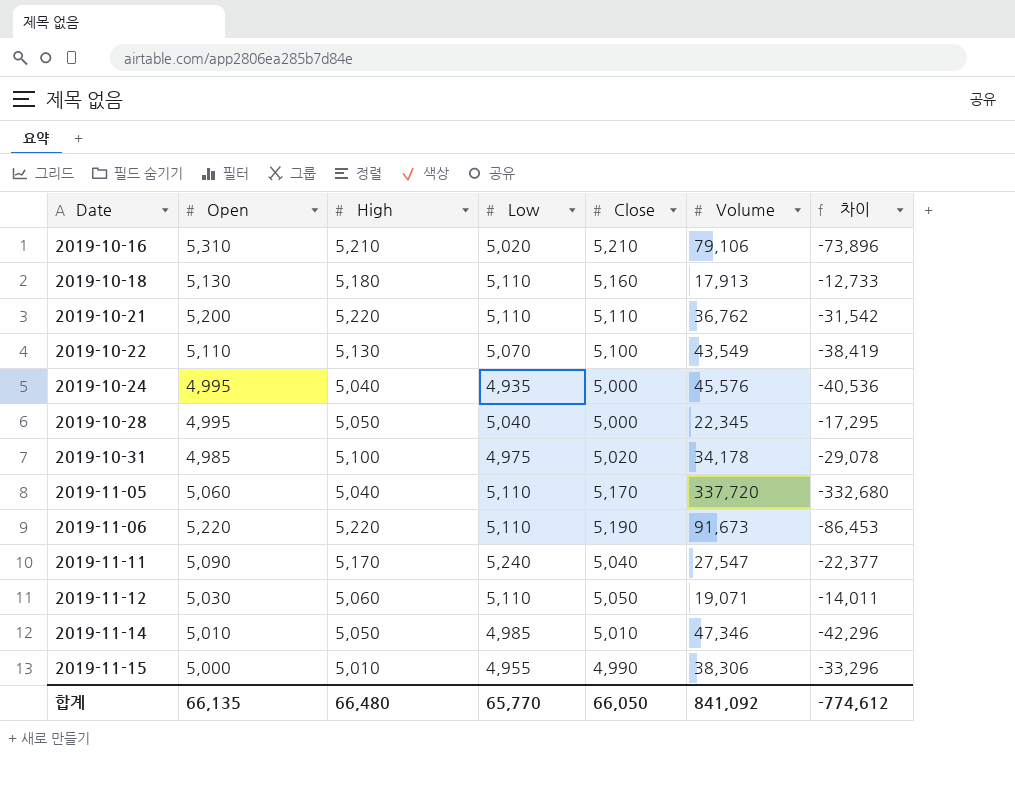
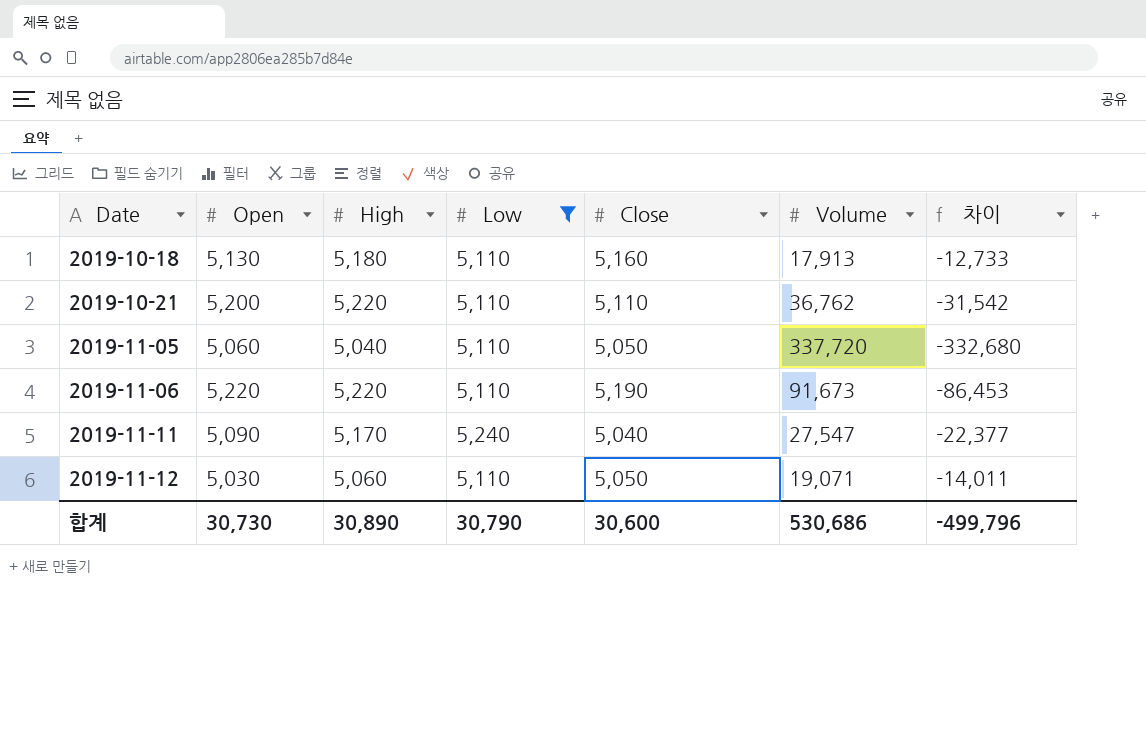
filter: none -> Low >= 5,110
2019-11-05 | Close: 5,170 -> 5,050
합계 | Open: 66,135 -> 30,730
합계 | High: 66,480 -> 30,890
합계 | Low: 65,770 -> 30,790
합계 | Close: 66,050 -> 30,600
합계 | Volume: 841,092 -> 530,686
합계 | 차이: -774,612 -> -499,796

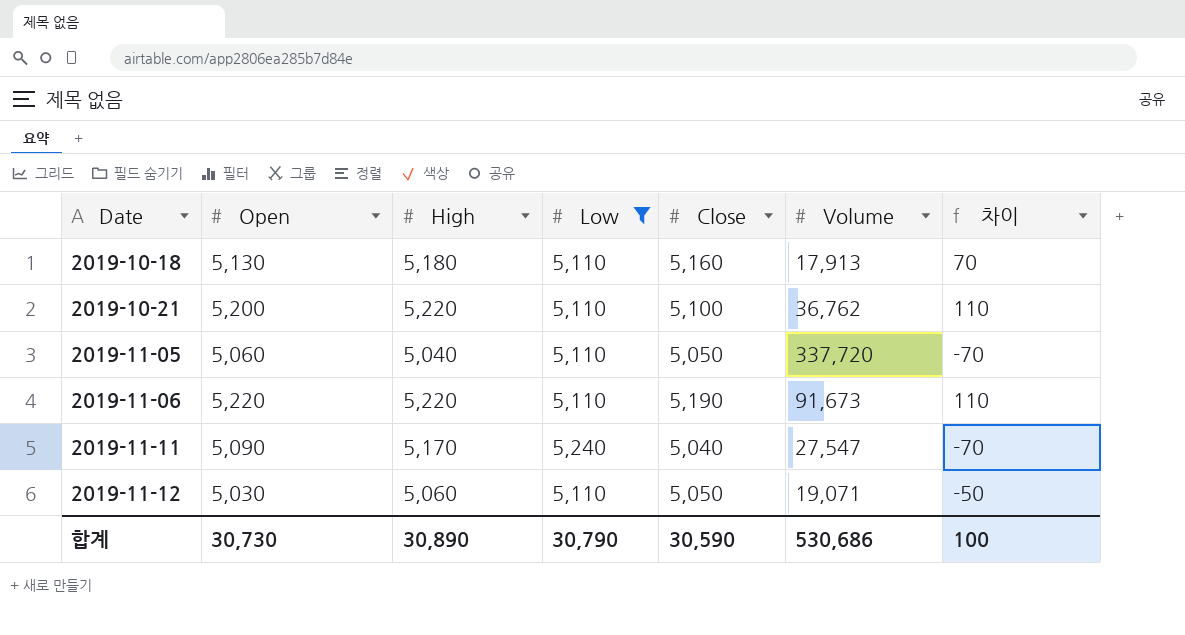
column 차이 | formula: [High] - [Volume] -> [High] - [Low]
2019-10-21 | Close: 5,110 -> 5,100
합계 | Close: 30,600 -> 30,590
합계 | 차이: -499,796 -> 100

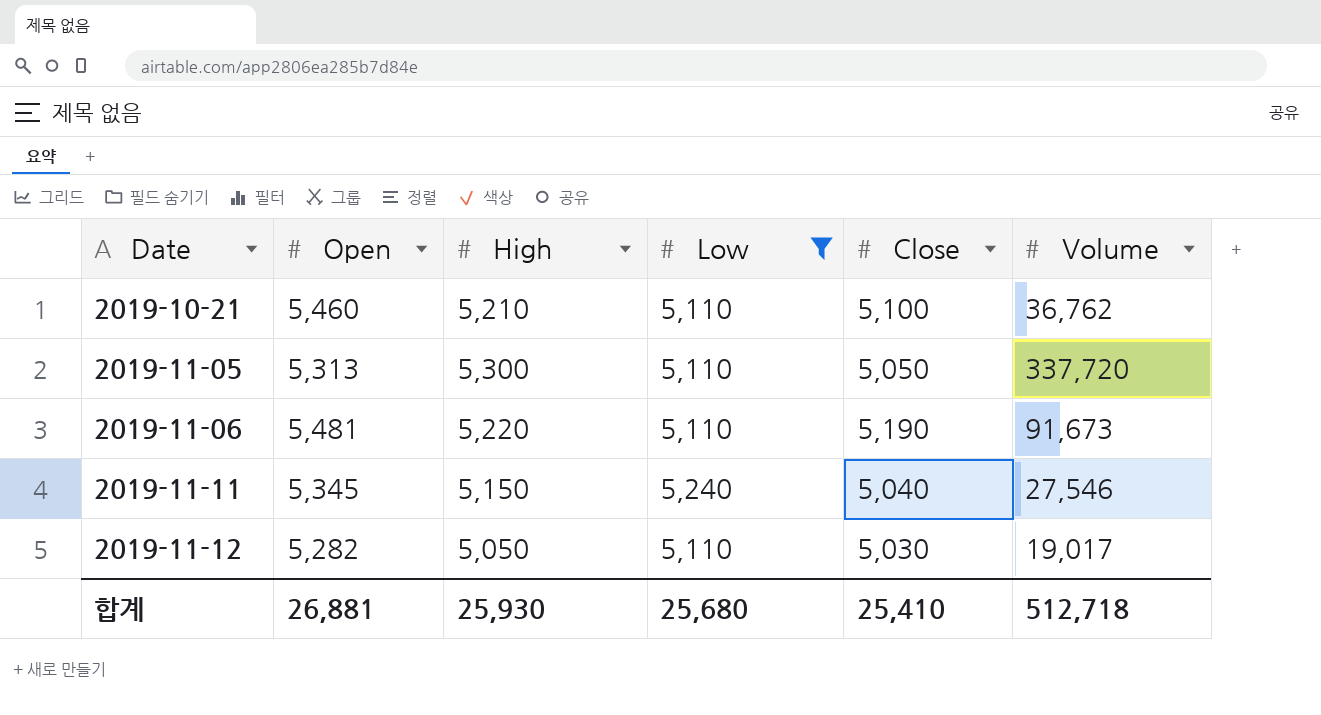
column 차이 | formula: [High] - [Low] -> none
row 2019-10-18: 5,130 | 5,180 | 5,110 | 5,160 | 17,913 | 70 -> none
2019-10-21 | Open: 5,200 -> 5,460
2019-10-21 | High: 5,220 -> 5,210
2019-11-05 | Open: 5,060 -> 5,313
2019-11-05 | High: 5,040 -> 5,300
2019-11-06 | Open: 5,220 -> 5,481
2019-11-11 | Open: 5,090 -> 5,345
2019-11-11 | High: 5,170 -> 5,150
2019-11-11 | Volume: 27,547 -> 27,546
2019-11-12 | Open: 5,030 -> 5,282
2019-11-12 | High: 5,060 -> 5,050
2019-11-12 | Close: 5,050 -> 5,030
2019-11-12 | Volume: 19,071 -> 19,017
합계 | Open: 30,730 -> 26,881
합계 | High: 30,890 -> 25,930
합계 | Low: 30,790 -> 25,680
합계 | Close: 30,590 -> 25,410
합계 | Volume: 530,686 -> 512,718

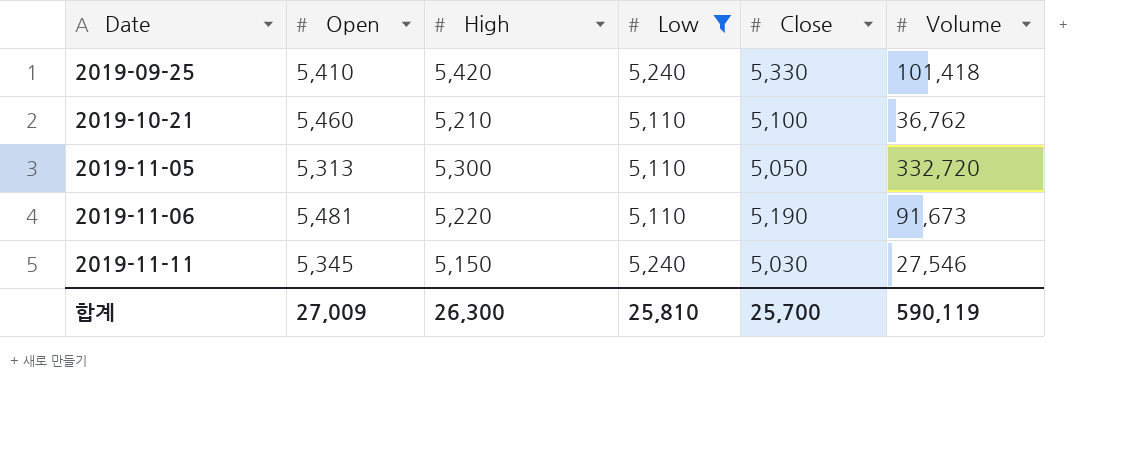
row 2019-11-12: 5,282 | 5,050 | 5,110 | 5,030 | 19,017 -> none
row 2019-09-25: none -> 5,410 | 5,420 | 5,240 | 5,330 | 101,418
2019-11-05 | Volume: 337,720 -> 332,720
2019-11-11 | Close: 5,040 -> 5,030
합계 | Open: 26,881 -> 27,009
합계 | High: 25,930 -> 26,300
합계 | Low: 25,680 -> 25,810
합계 | Close: 25,410 -> 25,700
합계 | Volume: 512,718 -> 590,119

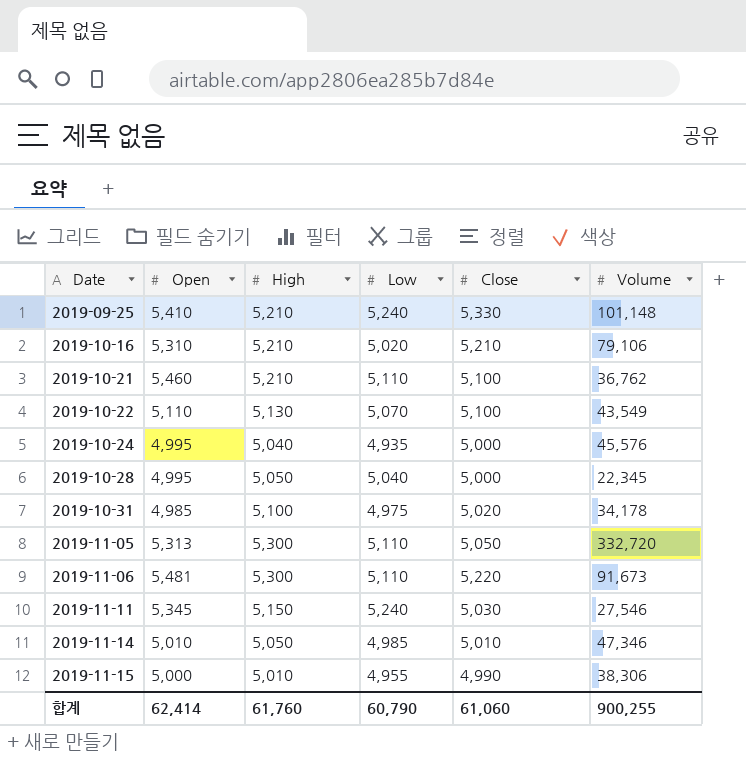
filter: Low >= 5,110 -> none
2019-09-25 | High: 5,420 -> 5,210
2019-09-25 | Volume: 101,418 -> 101,148
2019-11-06 | High: 5,220 -> 5,300
2019-11-06 | Close: 5,190 -> 5,220
합계 | Open: 27,009 -> 62,414
합계 | High: 26,300 -> 61,760
합계 | Low: 25,810 -> 60,790
합계 | Close: 25,700 -> 61,060
합계 | Volume: 590,119 -> 900,255

